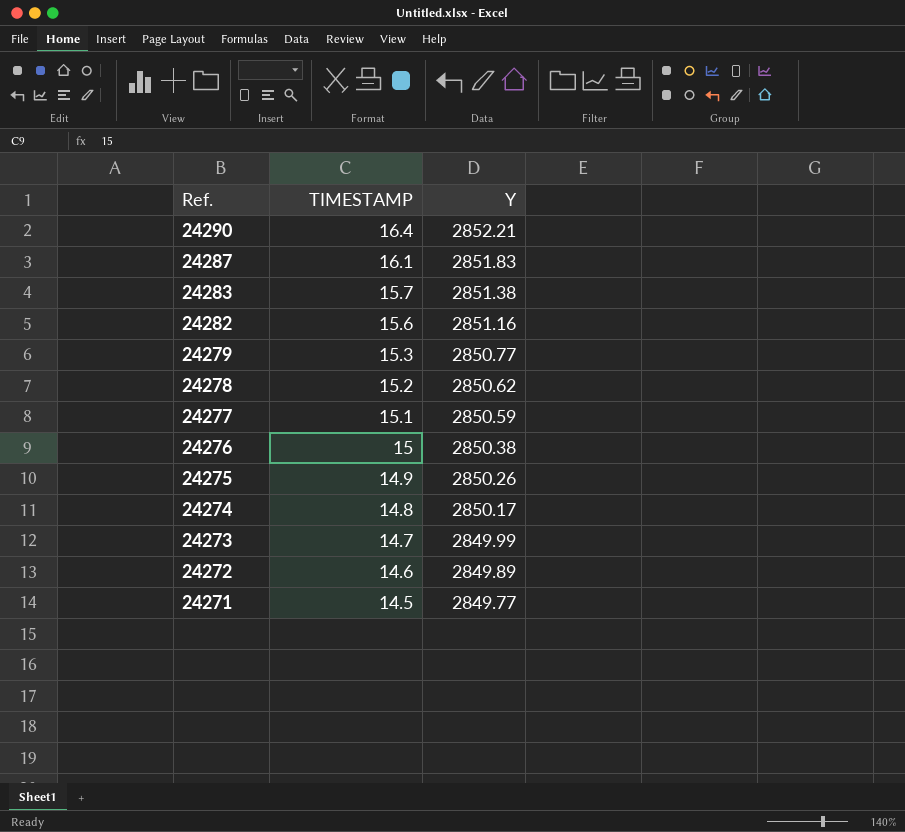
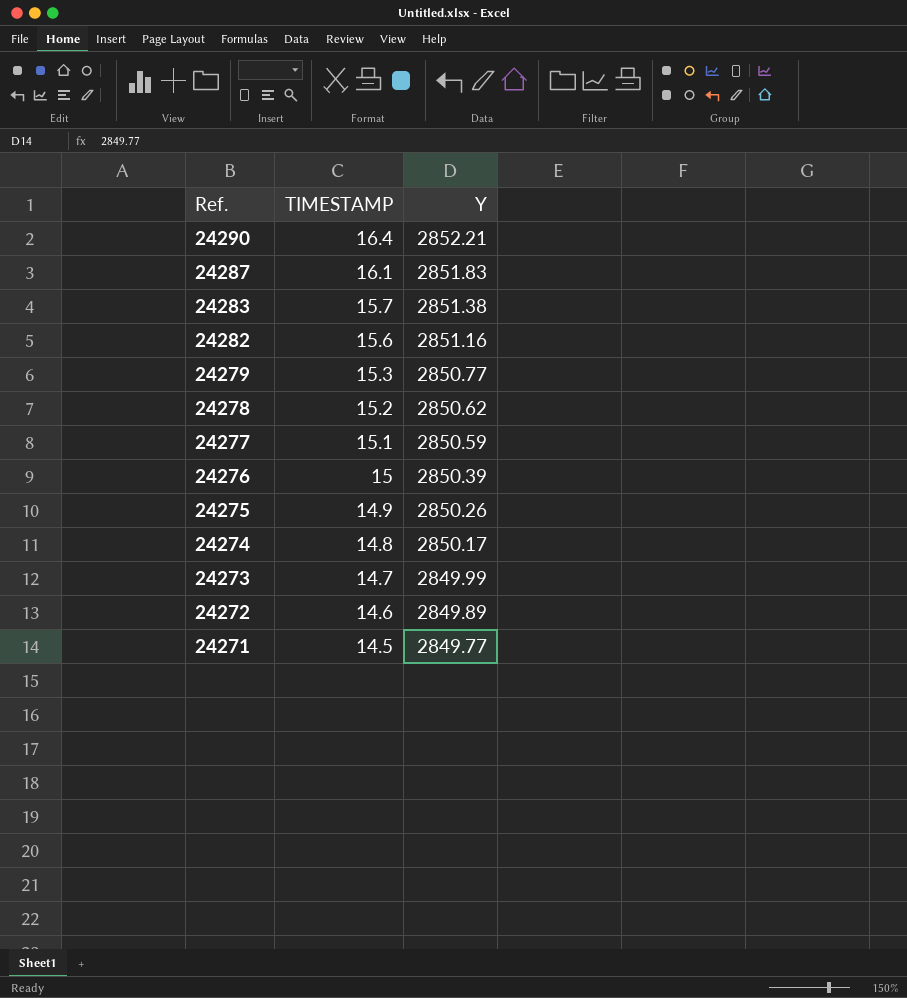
24276 | Y: 2850.38 -> 2850.39

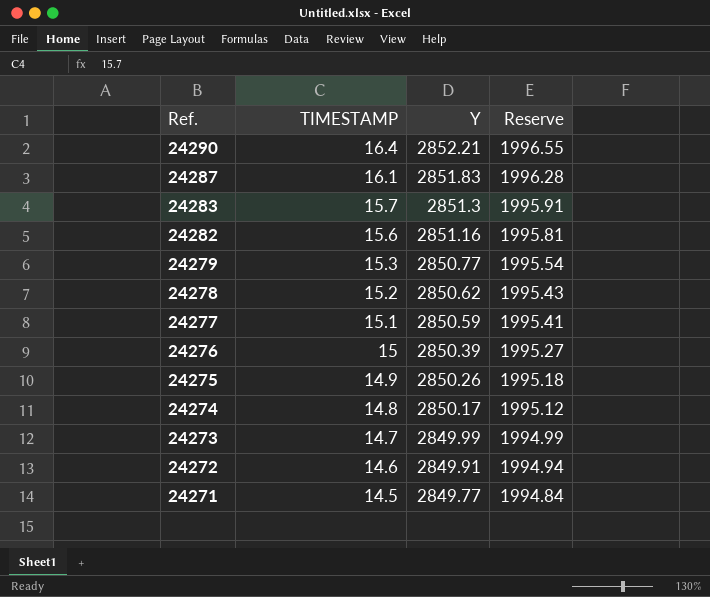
column Reserve | formula: none -> [Y] * 0.7
24283 | Y: 2851.38 -> 2851.3
24272 | Y: 2849.89 -> 2849.91

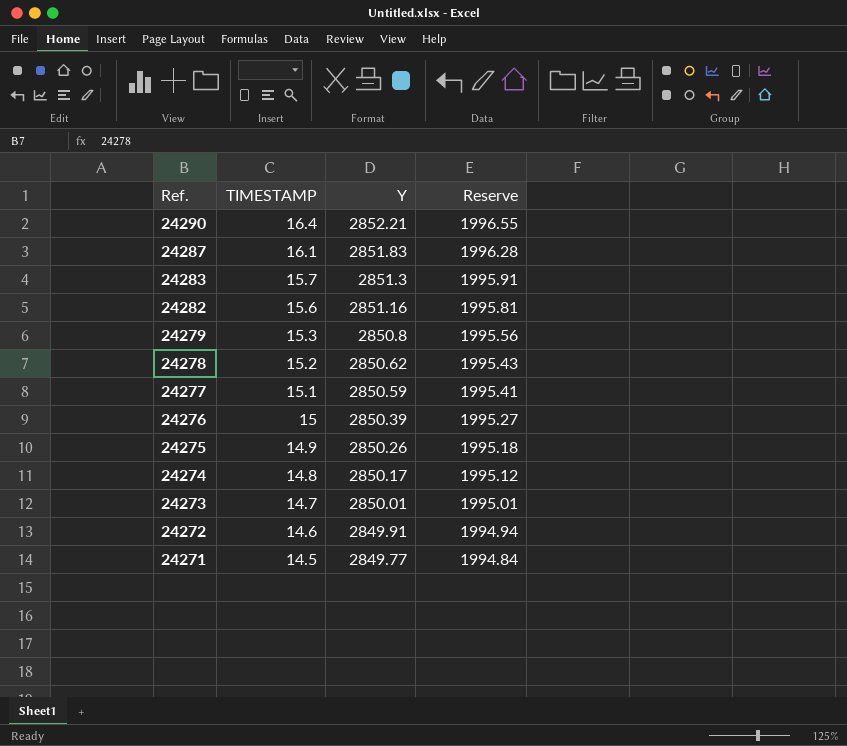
24279 | Y: 2850.77 -> 2850.8
24279 | Reserve: 1995.54 -> 1995.56
24273 | Y: 2849.99 -> 2850.01
24273 | Reserve: 1994.99 -> 1995.01

